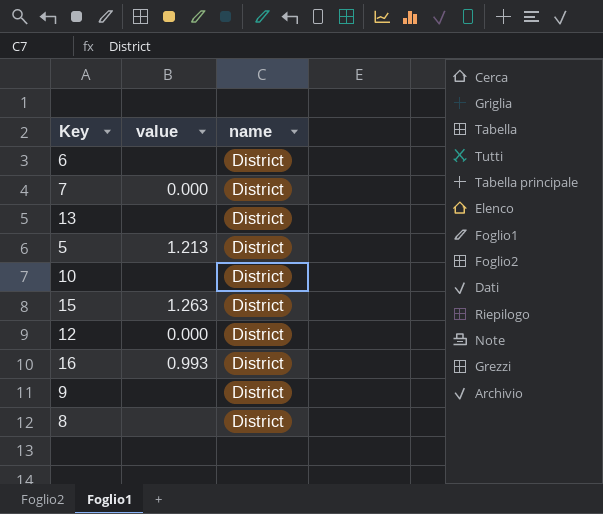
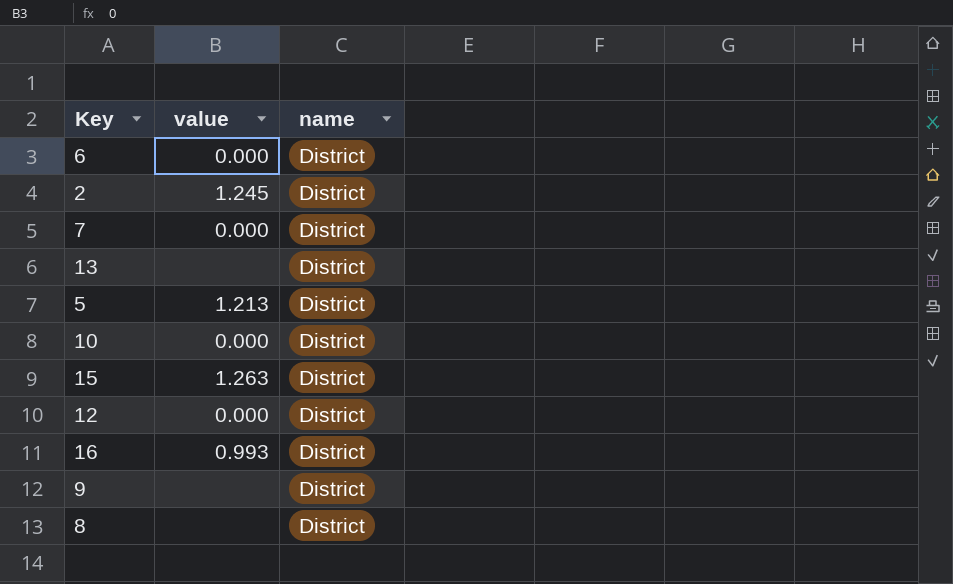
6 | value: none -> 0.000
row 2: none -> 1.245 | District
10 | value: none -> 0.000

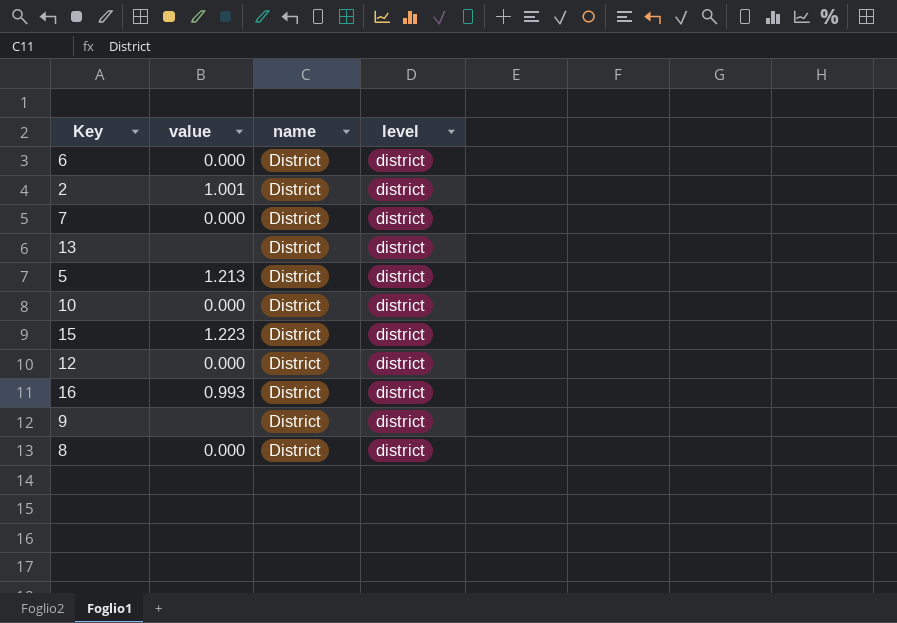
column level | position: none -> 4
2 | value: 1.245 -> 1.001
15 | value: 1.263 -> 1.223
8 | value: none -> 0.000

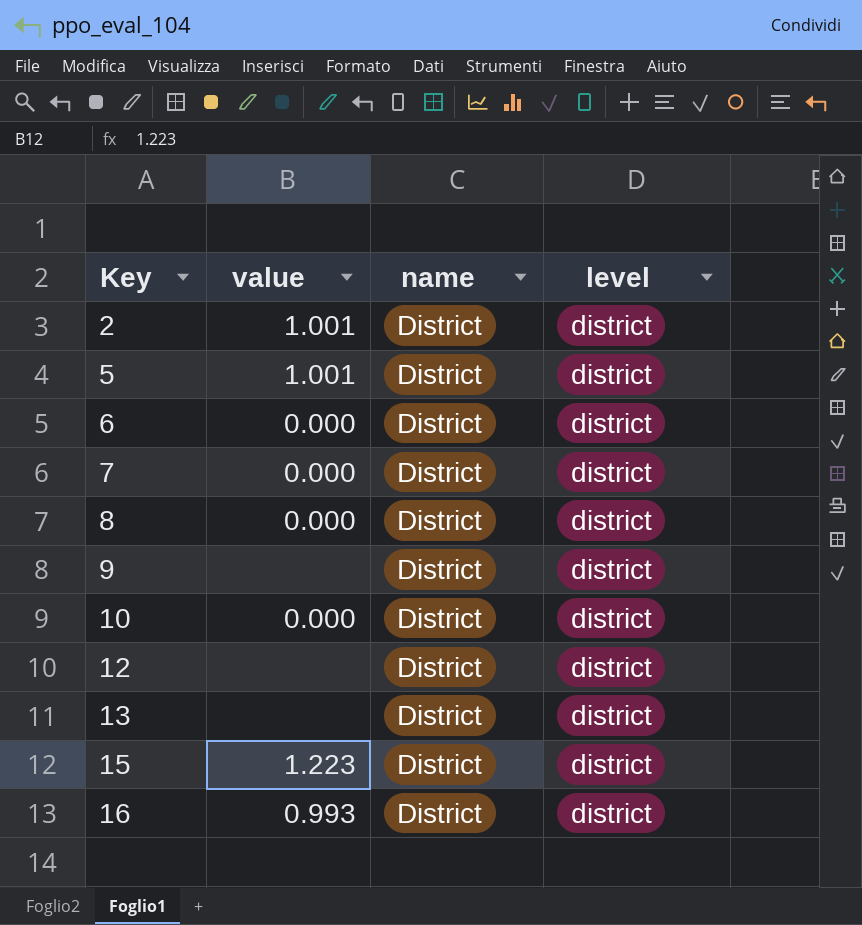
row order: none -> Key ascending
5 | value: 1.213 -> 1.001
12 | value: 0.000 -> none

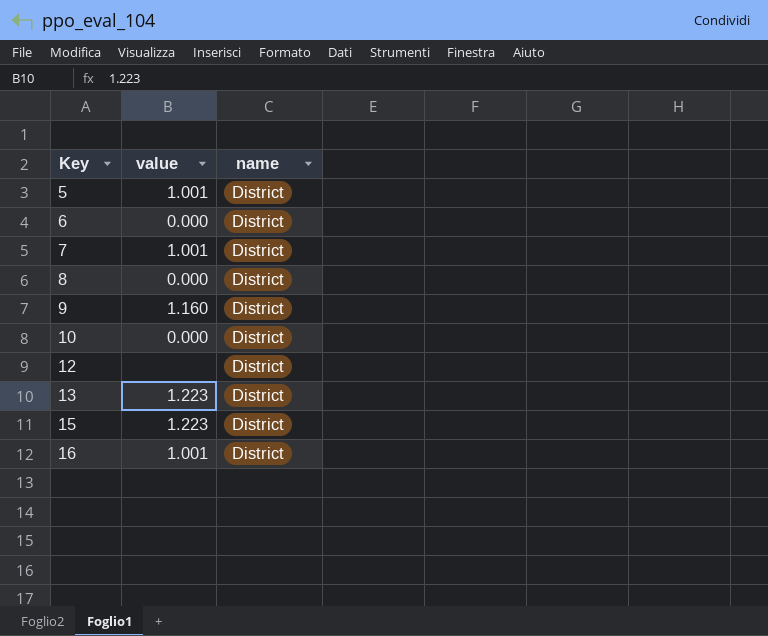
column level | position: 4 -> none
row 2: 1.001 | District | district -> none
7 | value: 0.000 -> 1.001
9 | value: none -> 1.160
13 | value: none -> 1.223
16 | value: 0.993 -> 1.001

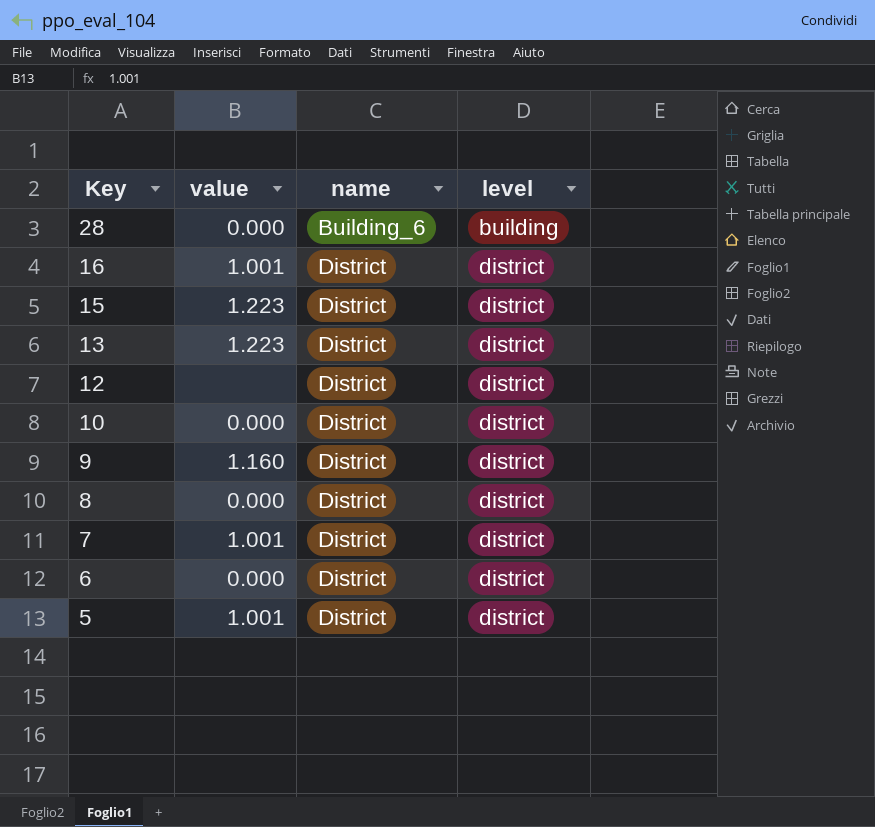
row order: Key ascending -> Key descending
column level | position: none -> 4
row 28: none -> 0.000 | Building_6 | building

